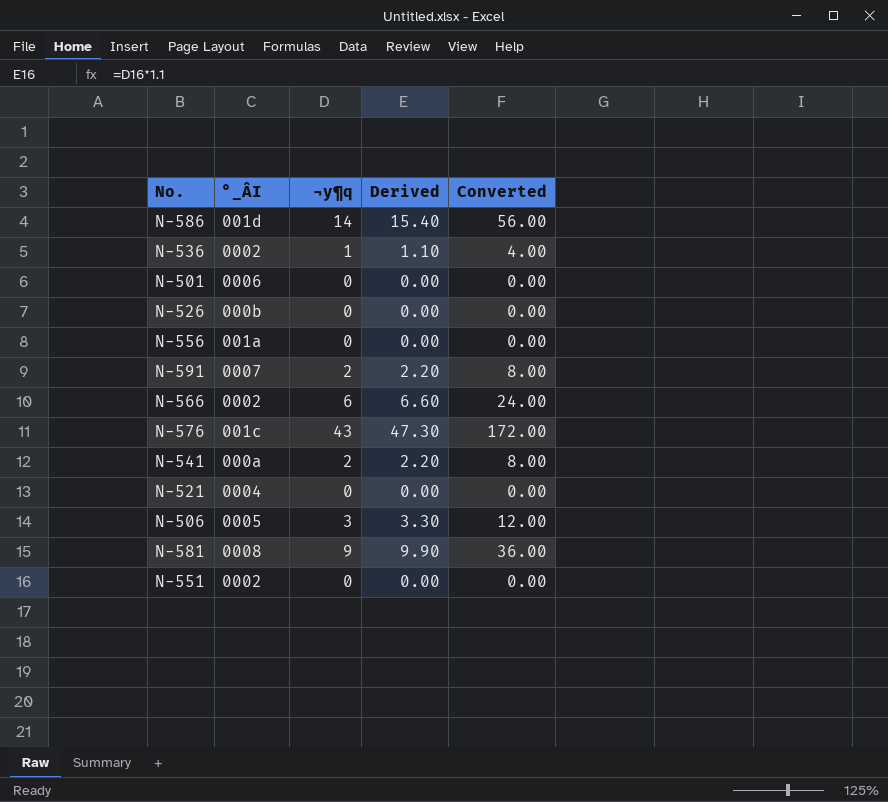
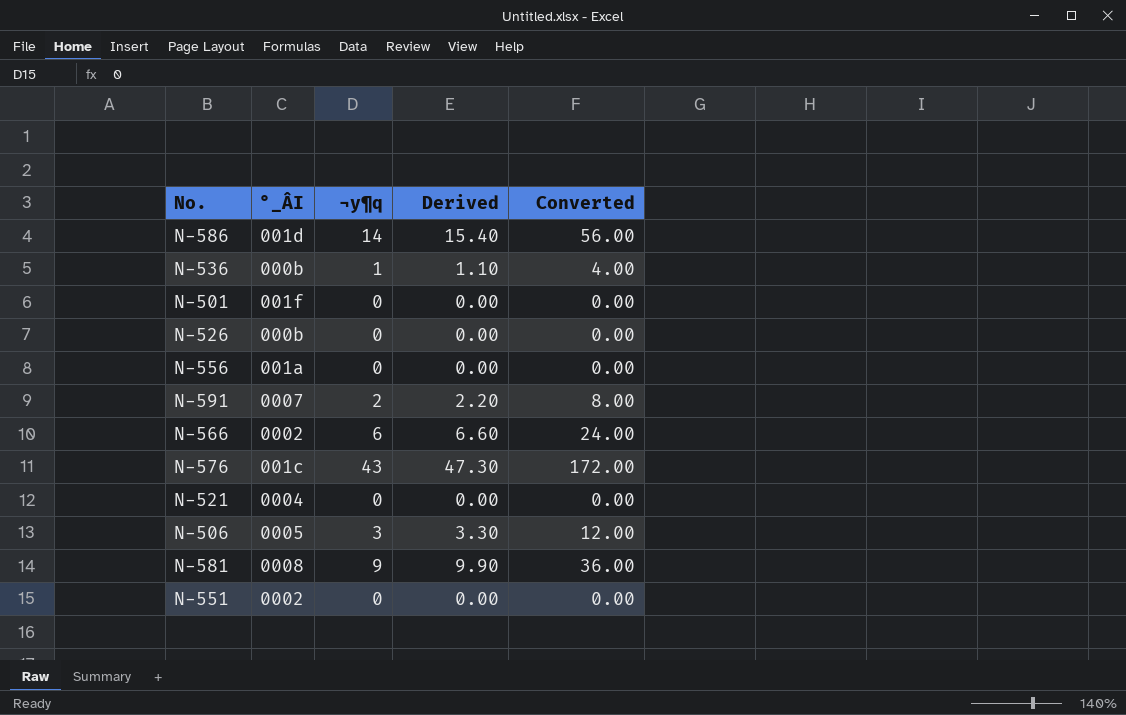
row N-541: 000a | 2 | 2.20 | 8.00 -> none
N-536 | °_ÂI: 0002 -> 000b
N-501 | °_ÂI: 0006 -> 001f

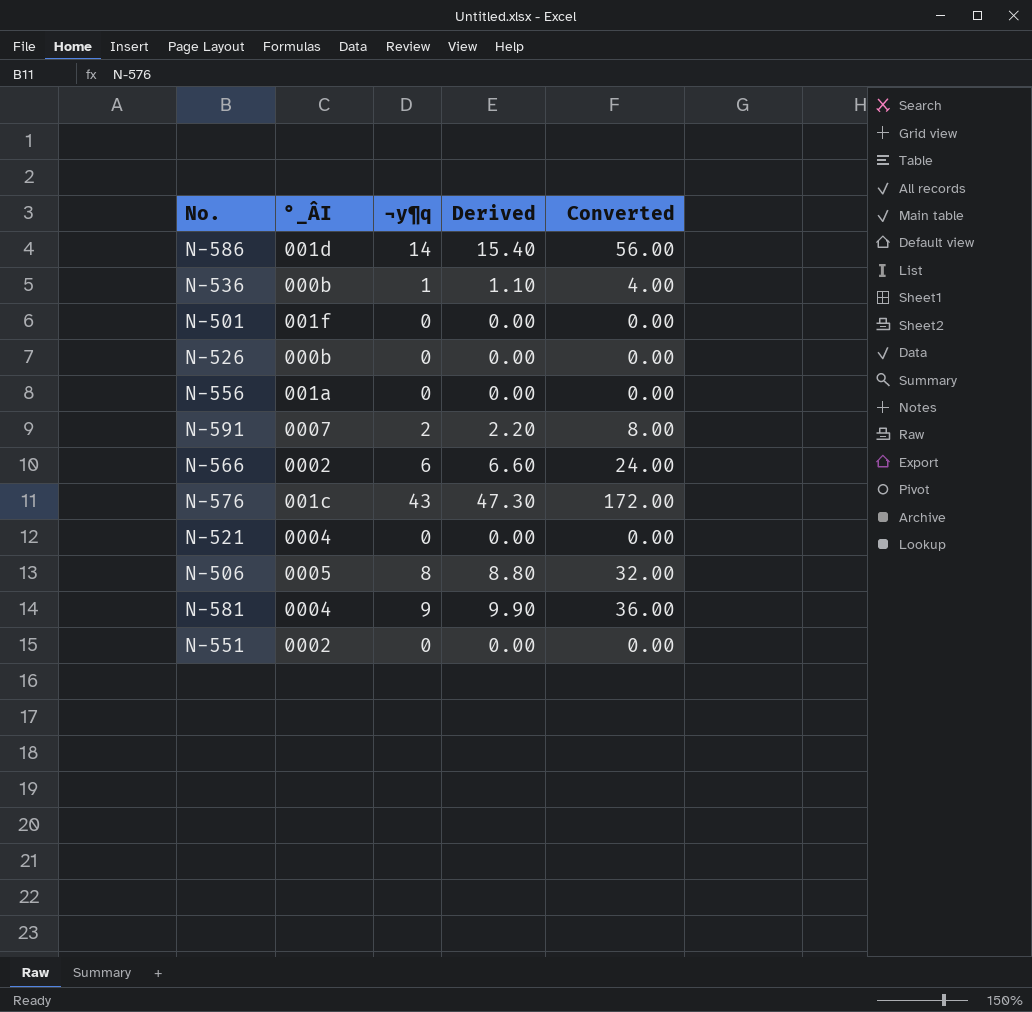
N-506 | ¬y¶q: 3 -> 8
N-506 | Derived: 3.30 -> 8.80
N-506 | Converted: 12.00 -> 32.00
N-581 | °_ÂI: 0008 -> 0004

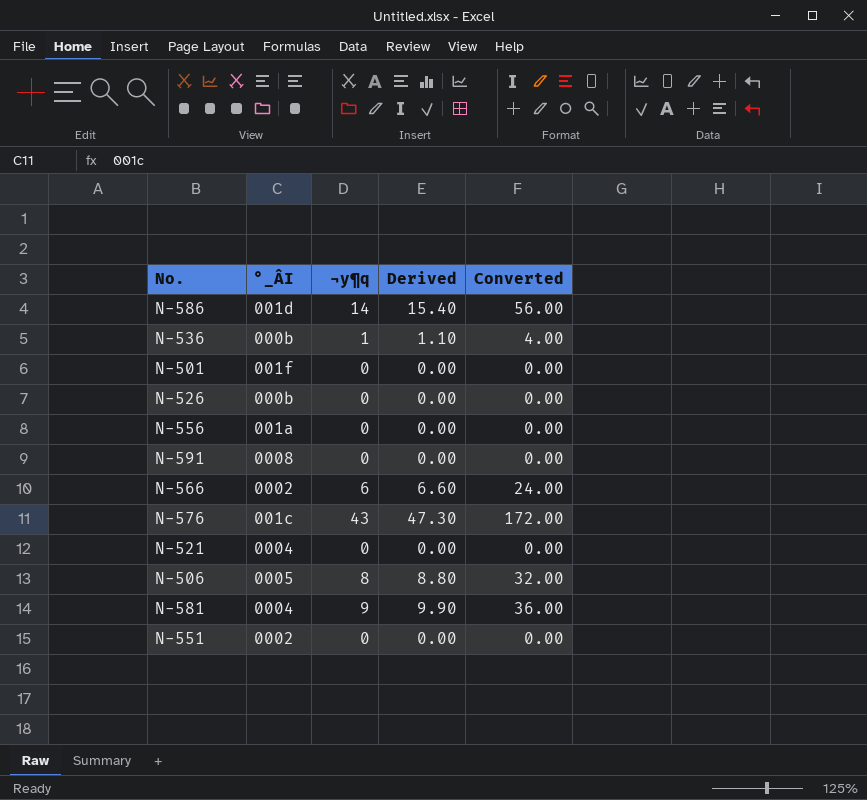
N-591 | °_ÂI: 0007 -> 0008
N-591 | ¬y¶q: 2 -> 0
N-591 | Derived: 2.20 -> 0.00
N-591 | Converted: 8.00 -> 0.00

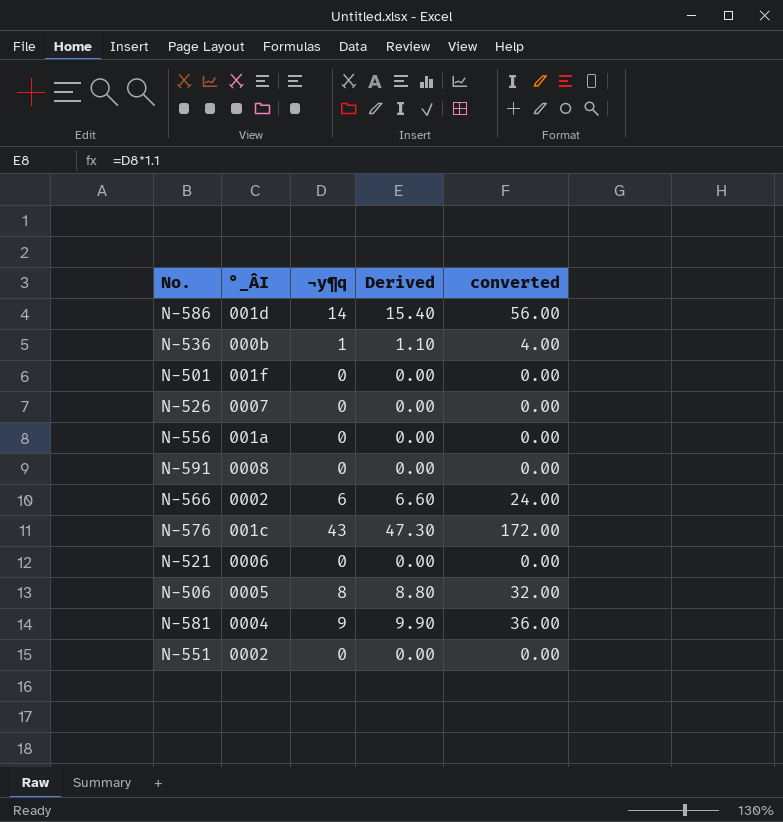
column name: Converted -> converted
N-526 | °_ÂI: 000b -> 0007
N-521 | °_ÂI: 0004 -> 0006

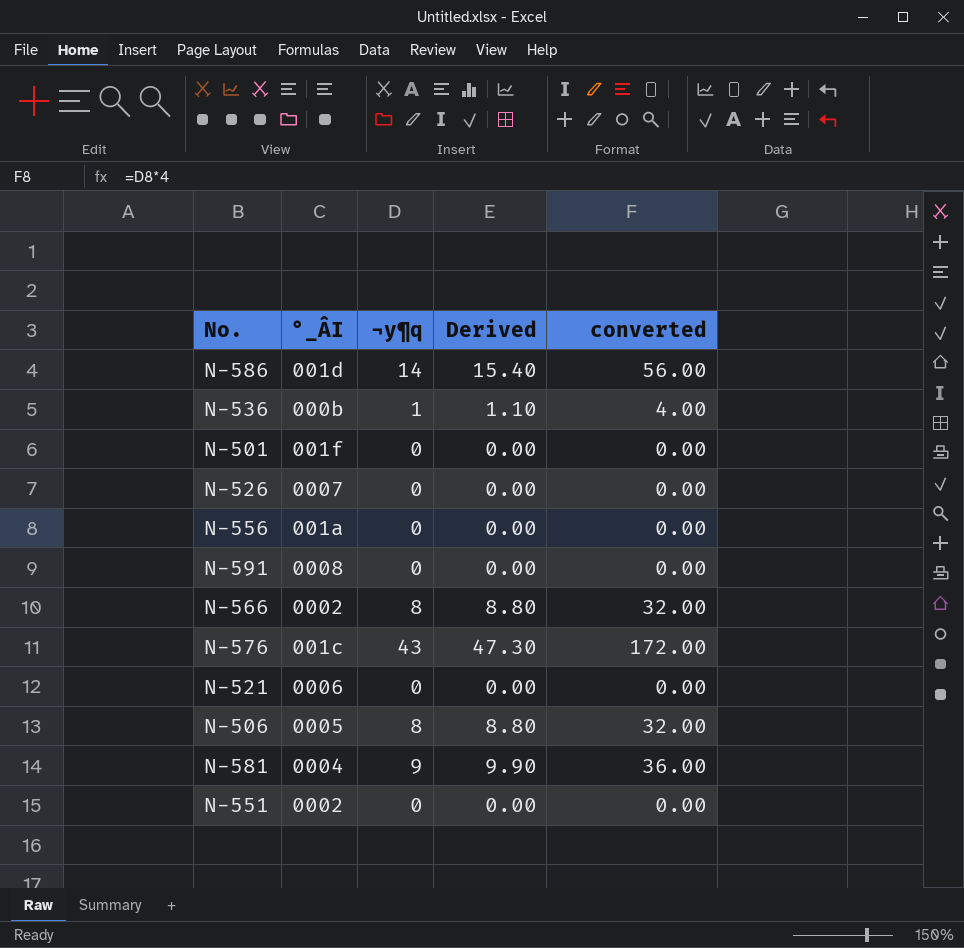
N-566 | ¬y¶q: 6 -> 8
N-566 | Derived: 6.60 -> 8.80
N-566 | converted: 24.00 -> 32.00

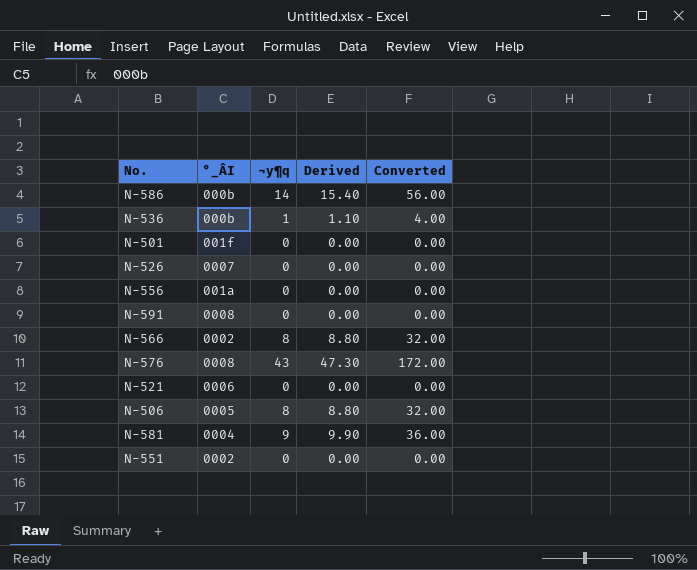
column name: converted -> Converted
N-586 | °_ÂI: 001d -> 000b
N-576 | °_ÂI: 001c -> 0008

